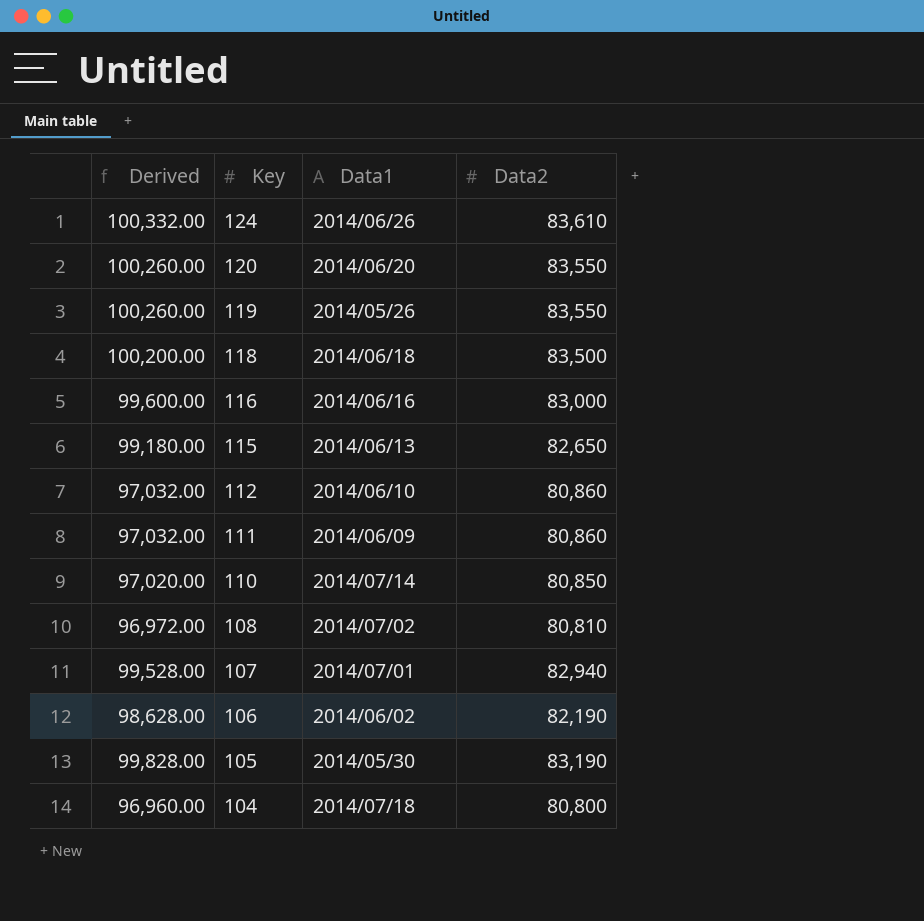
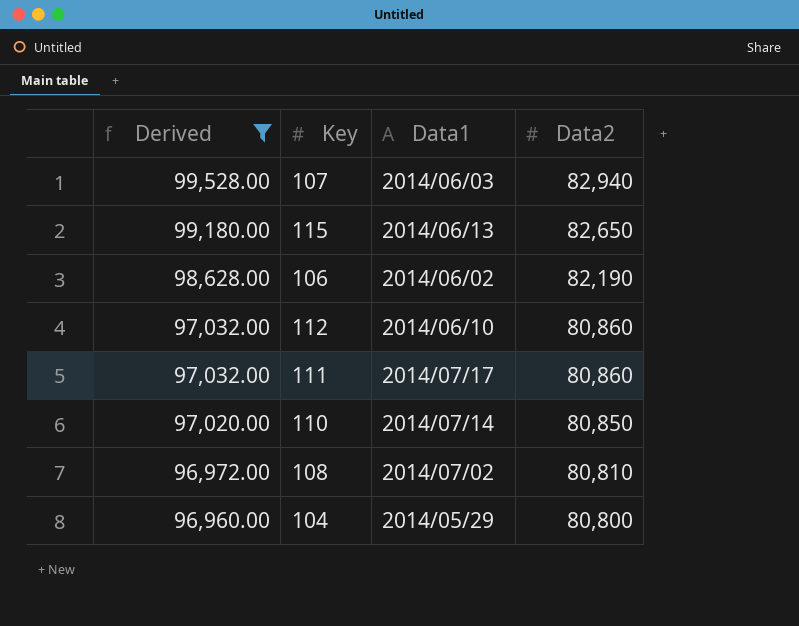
filter: none -> Derived <= 99,528.00
row order: Key descending -> Derived descending
107 | Data1: 2014/07/01 -> 2014/06/03
111 | Data1: 2014/06/09 -> 2014/07/17
104 | Data1: 2014/07/18 -> 2014/05/29

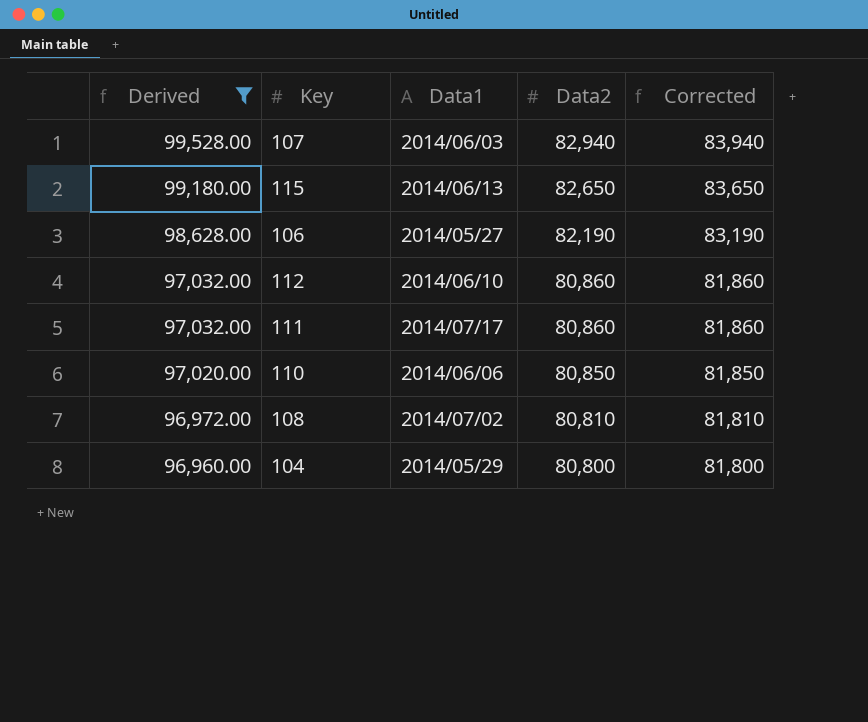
column Corrected | formula: none -> [Data2] + 1000
106 | Data1: 2014/06/02 -> 2014/05/27
110 | Data1: 2014/07/14 -> 2014/06/06

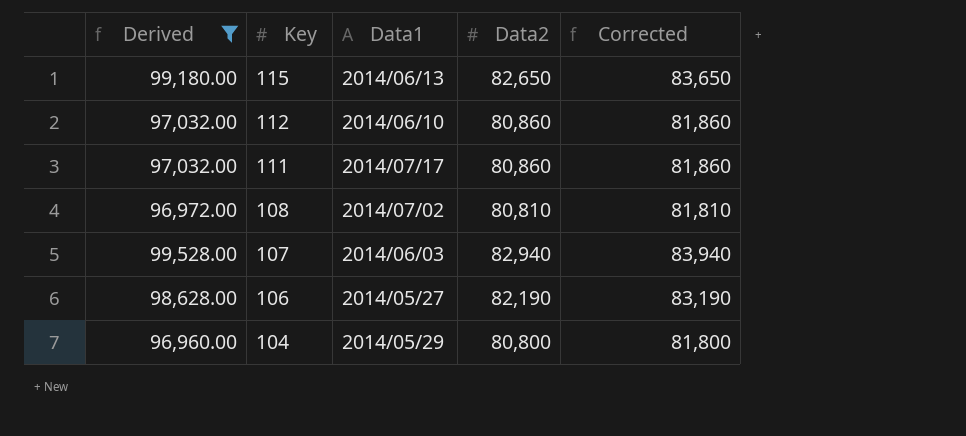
row order: Derived descending -> Key descending
row 110: 97,020.00 | 2014/06/06 | 80,850 | 81,850 -> none

